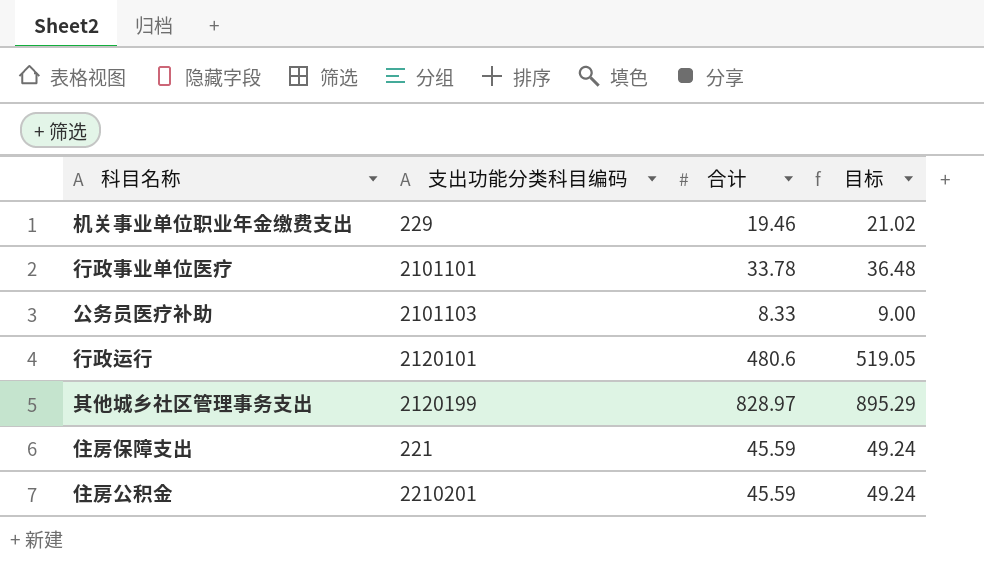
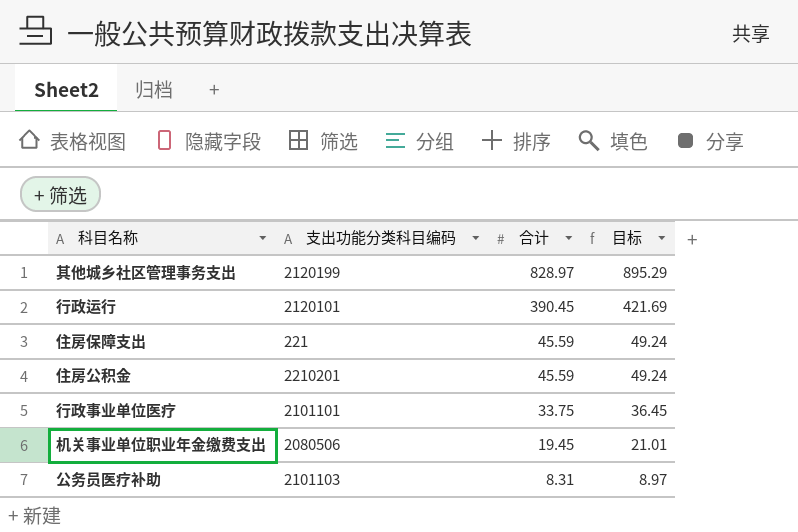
row order: none -> 合计 descending
行政运行 | 合计: 480.6 -> 390.45
行政运行 | 目标: 519.05 -> 421.69
行政事业单位医疗 | 合计: 33.78 -> 33.75
行政事业单位医疗 | 目标: 36.48 -> 36.45
机关事业单位职业年金缴费支出 | 支出功能分类科目编码: 229 -> 2080506
机关事业单位职业年金缴费支出 | 合计: 19.46 -> 19.45
机关事业单位职业年金缴费支出 | 目标: 21.02 -> 21.01
公务员医疗补助 | 合计: 8.33 -> 8.31
公务员医疗补助 | 目标: 9.00 -> 8.97

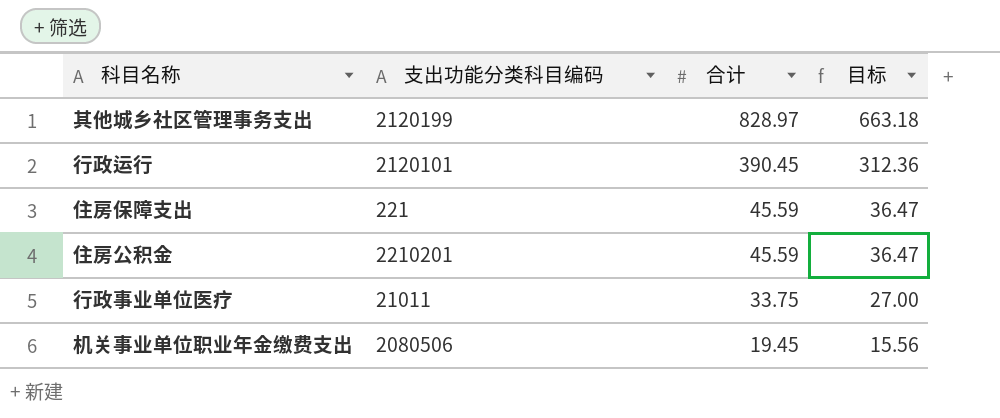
column 目标 | formula: [合计] * 1.08 -> [合计] * 0.8
row 公务员医疗补助: 2101103 | 8.31 | 8.97 -> none
行政事业单位医疗 | 支出功能分类科目编码: 2101101 -> 21011

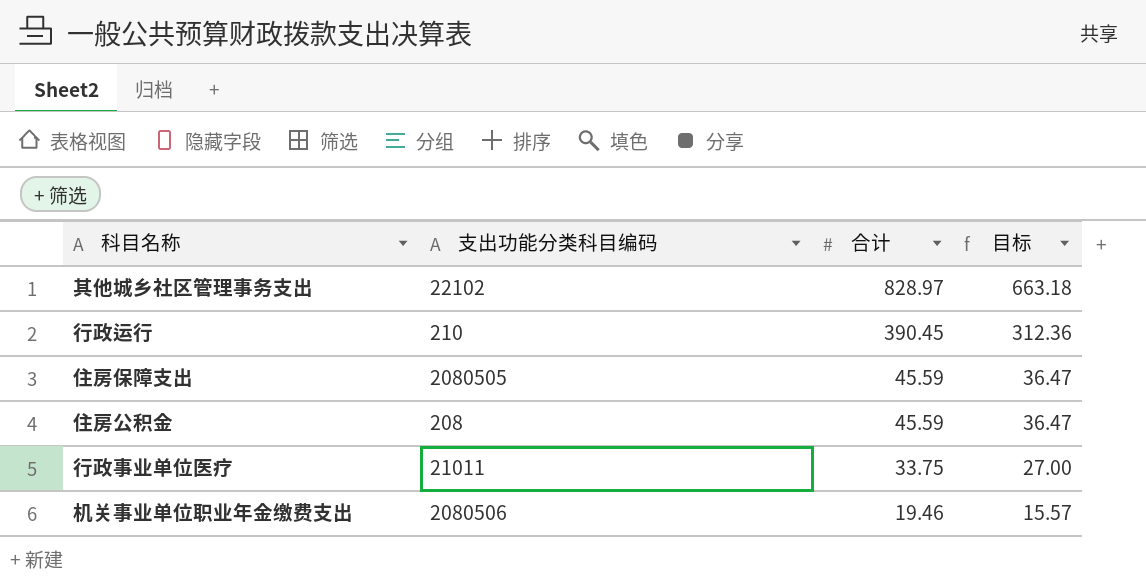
其他城乡社区管理事务支出 | 支出功能分类科目编码: 2120199 -> 22102
行政运行 | 支出功能分类科目编码: 2120101 -> 210
住房保障支出 | 支出功能分类科目编码: 221 -> 2080505
住房公积金 | 支出功能分类科目编码: 2210201 -> 208
机关事业单位职业年金缴费支出 | 合计: 19.45 -> 19.46
机关事业单位职业年金缴费支出 | 目标: 15.56 -> 15.57

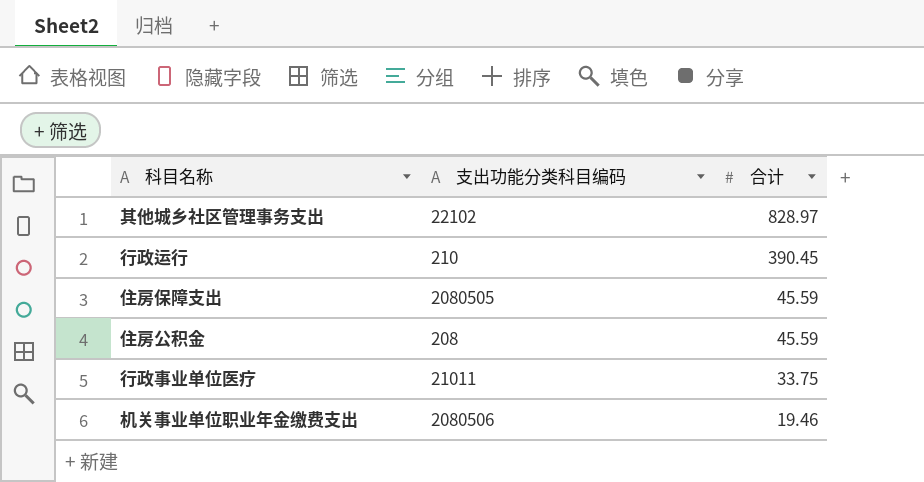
column 目标 | formula: [合计] * 0.8 -> none

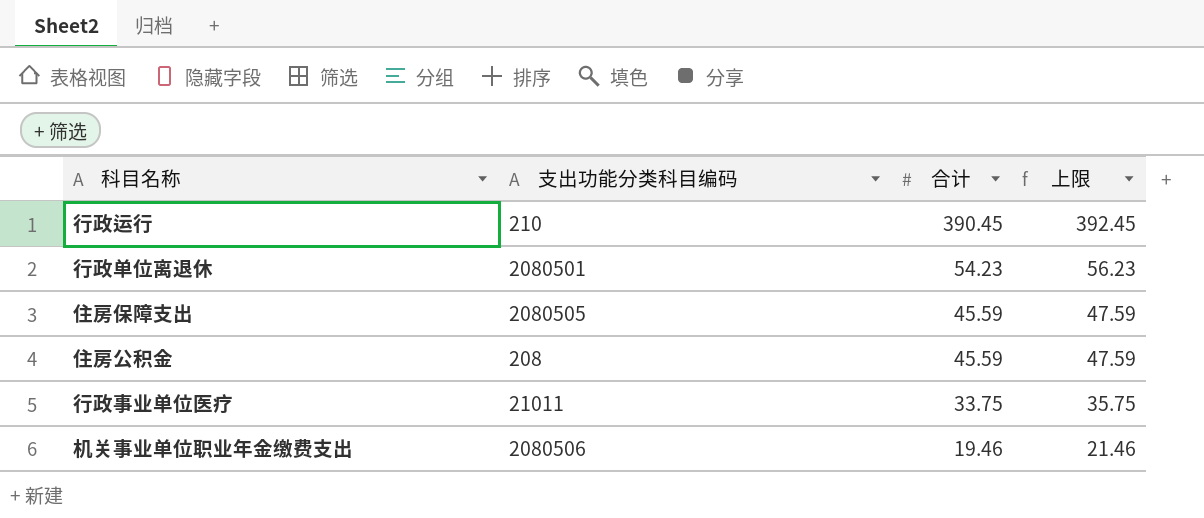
column 上限 | formula: none -> [合计] + 2
row 其他城乡社区管理事务支出: 22102 | 828.97 -> none
row 行政单位离退休: none -> 2080501 | 54.23 | 56.23

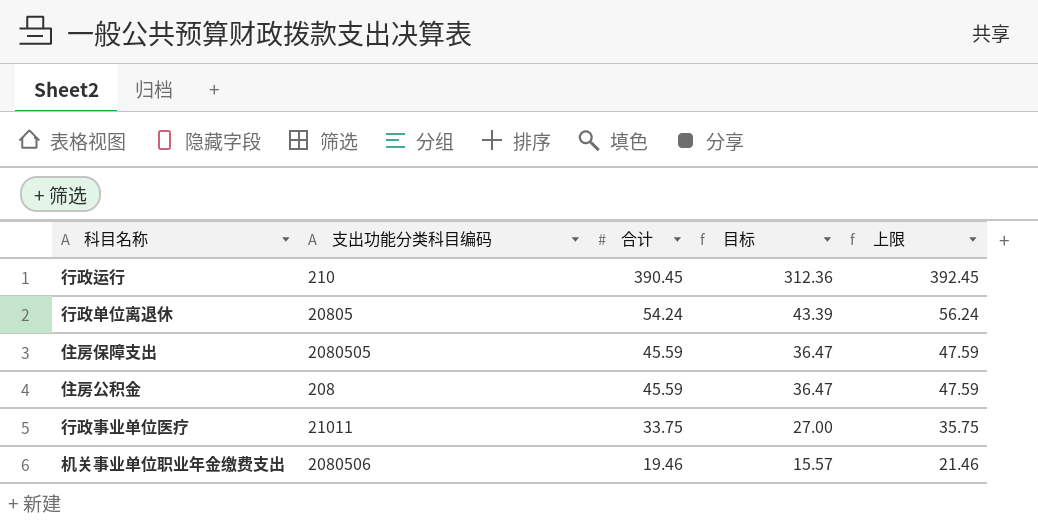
column 目标 | formula: none -> [合计] * 0.8
行政单位离退休 | 支出功能分类科目编码: 2080501 -> 20805
行政单位离退休 | 合计: 54.23 -> 54.24
行政单位离退休 | 上限: 56.23 -> 56.24

